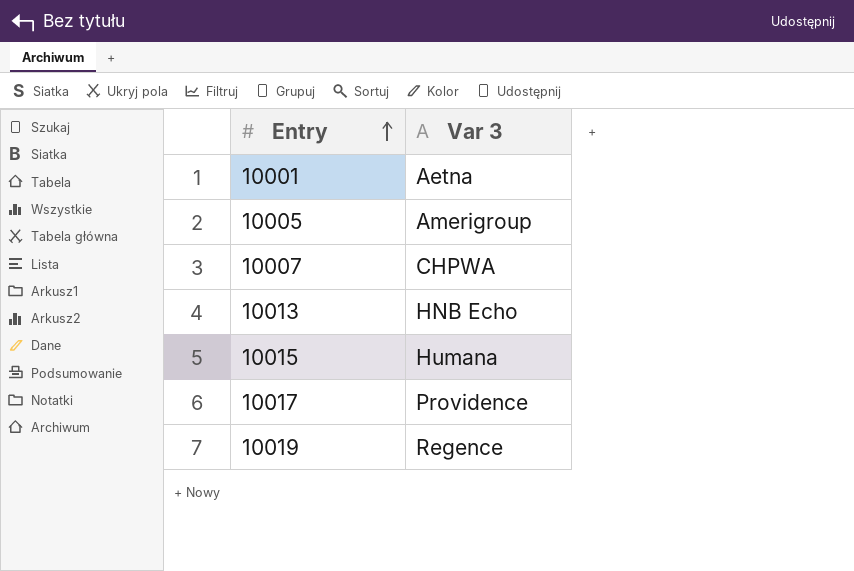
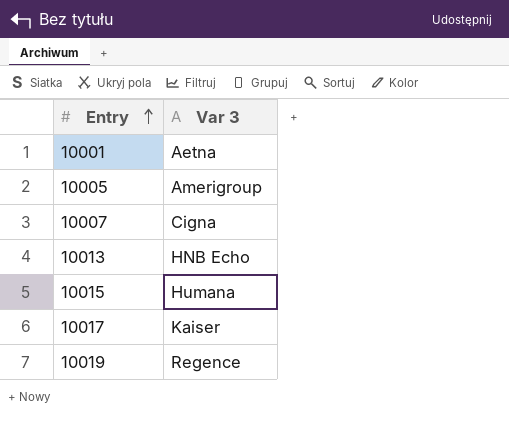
10007 | Var 3: CHPWA -> Cigna
10017 | Var 3: Providence -> Kaiser

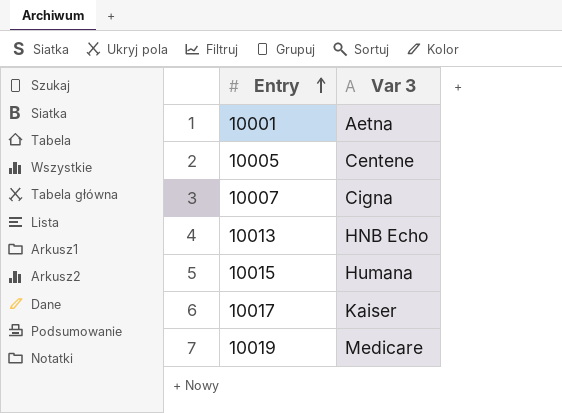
10005 | Var 3: Amerigroup -> Centene
10019 | Var 3: Regence -> Medicare

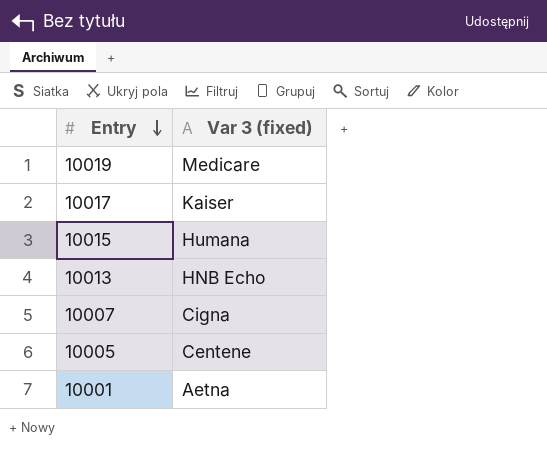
row order: Entry ascending -> Entry descending
column name: Var 3 -> Var 3 (fixed)

